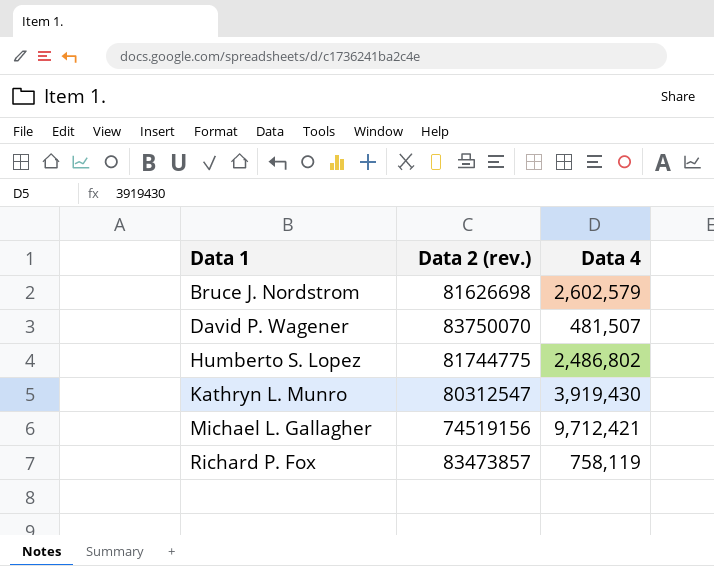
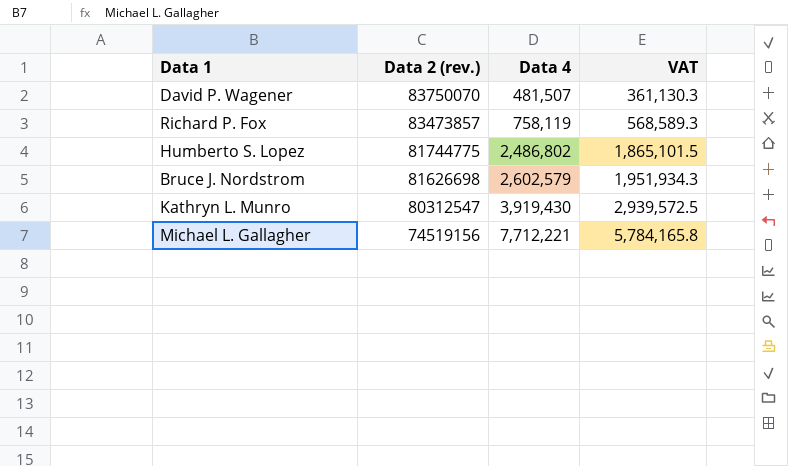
row order: Data 1 ascending -> Data 2 (rev.) descending
column VAT | formula: none -> [Data 4] * 0.75
Michael L. Gallagher | Data 4: 9,712,421 -> 7,712,221

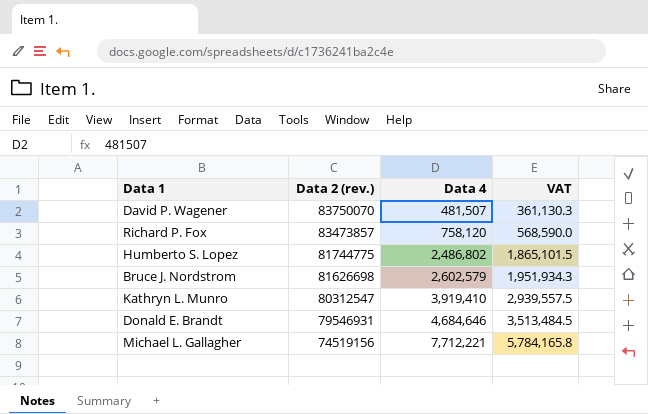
Richard P. Fox | Data 4: 758,119 -> 758,120
Richard P. Fox | VAT: 568,589.3 -> 568,590.0
Kathryn L. Munro | Data 4: 3,919,430 -> 3,919,410
Kathryn L. Munro | VAT: 2,939,572.5 -> 2,939,557.5
row Donald E. Brandt: none -> 79546931 | 4,684,646 | 3,513,484.5

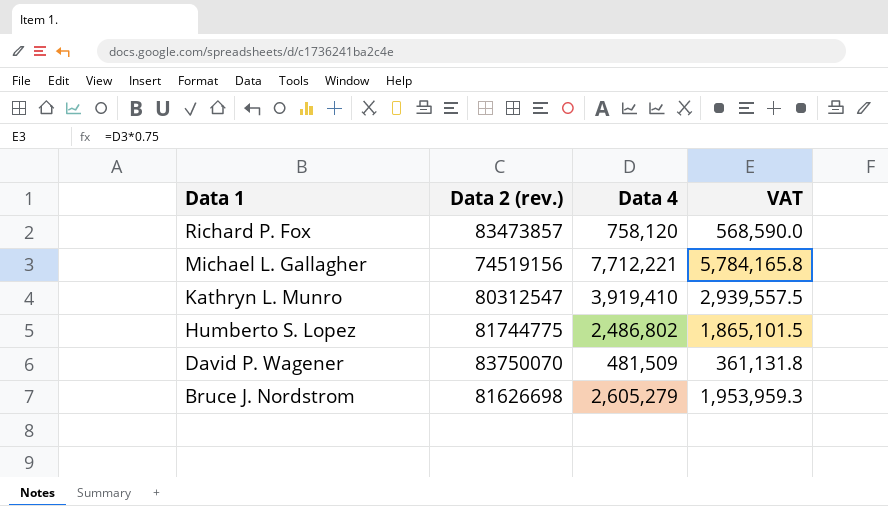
row order: Data 2 (rev.) descending -> Data 1 descending
row Donald E. Brandt: 79546931 | 4,684,646 | 3,513,484.5 -> none
David P. Wagener | Data 4: 481,507 -> 481,509
David P. Wagener | VAT: 361,130.3 -> 361,131.8
Bruce J. Nordstrom | Data 4: 2,602,579 -> 2,605,279
Bruce J. Nordstrom | VAT: 1,951,934.3 -> 1,953,959.3

